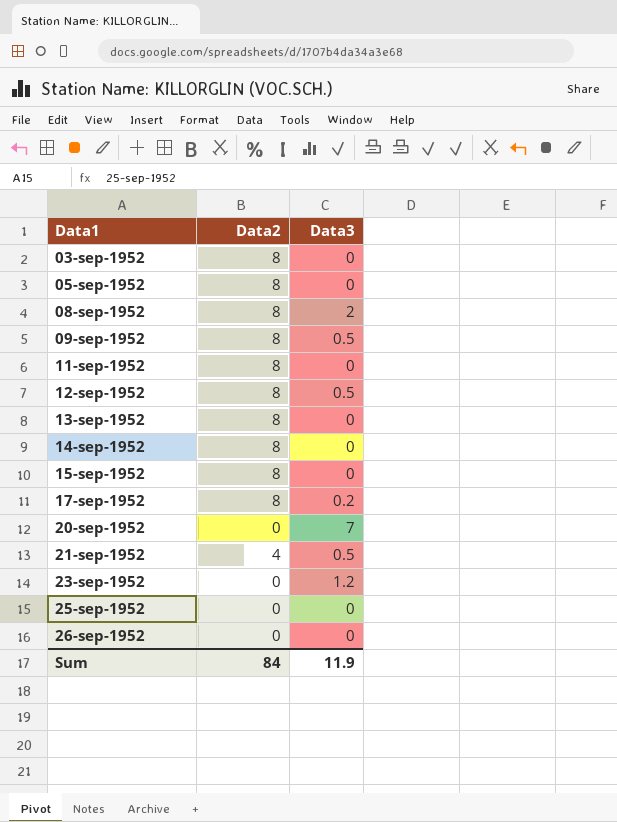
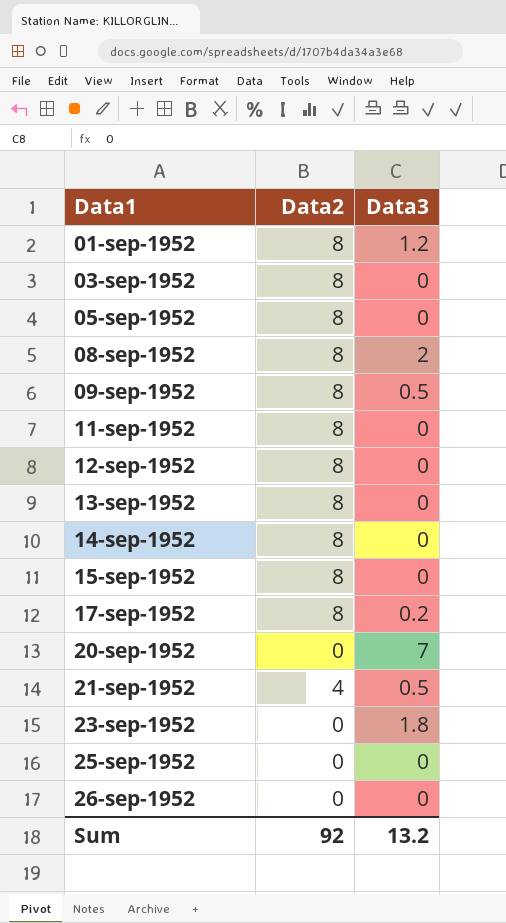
row 01-sep-1952: none -> 8 | 1.2
12-sep-1952 | Data3: 0.5 -> 0
23-sep-1952 | Data3: 1.2 -> 1.8
Sum | Data2: 84 -> 92
Sum | Data3: 11.9 -> 13.2

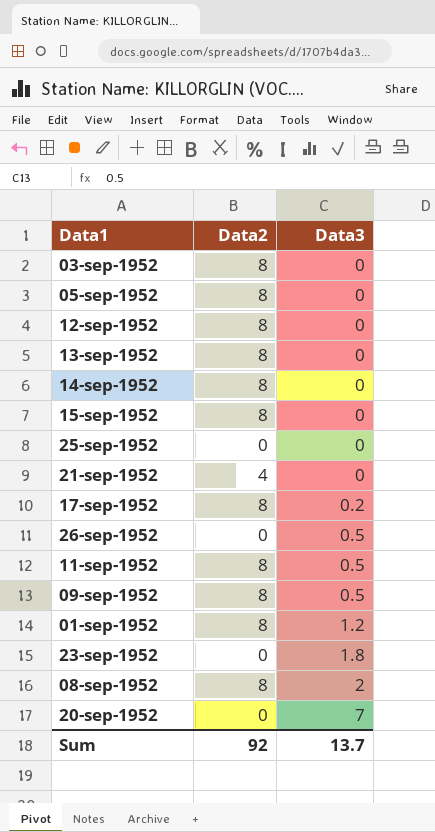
row order: Data1 ascending -> Data3 ascending
21-sep-1952 | Data3: 0.5 -> 0
26-sep-1952 | Data3: 0 -> 0.5
11-sep-1952 | Data3: 0 -> 0.5
Sum | Data3: 13.2 -> 13.7

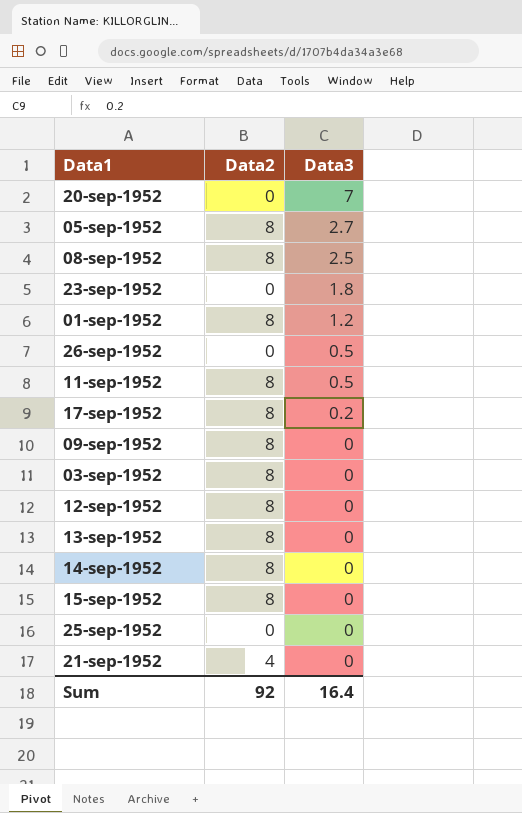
row order: Data3 ascending -> Data3 descending
05-sep-1952 | Data3: 0 -> 2.7
08-sep-1952 | Data3: 2 -> 2.5
09-sep-1952 | Data3: 0.5 -> 0
Sum | Data3: 13.7 -> 16.4

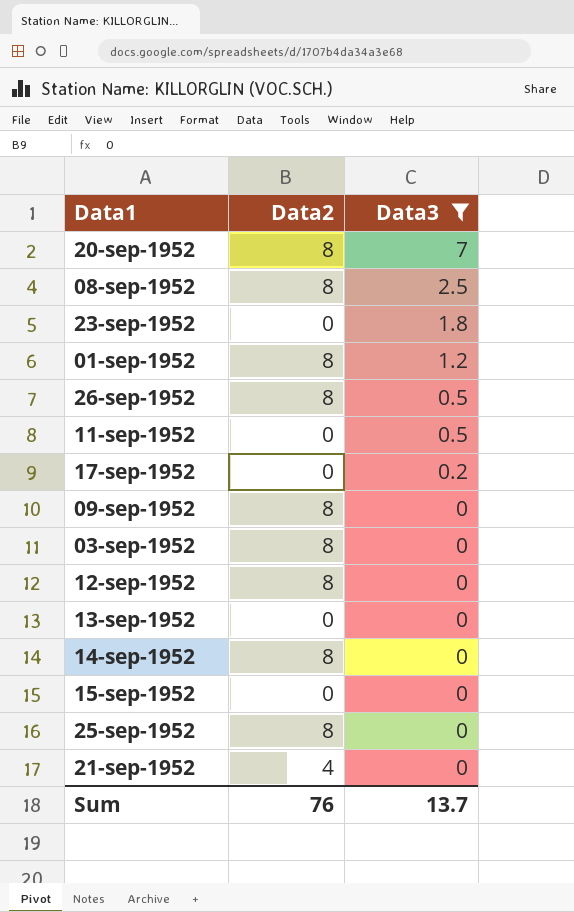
filter: none -> Data3 != 2.7
20-sep-1952 | Data2: 0 -> 8
26-sep-1952 | Data2: 0 -> 8
11-sep-1952 | Data2: 8 -> 0
17-sep-1952 | Data2: 8 -> 0
13-sep-1952 | Data2: 8 -> 0
15-sep-1952 | Data2: 8 -> 0
25-sep-1952 | Data2: 0 -> 8
Sum | Data2: 92 -> 76
Sum | Data3: 16.4 -> 13.7

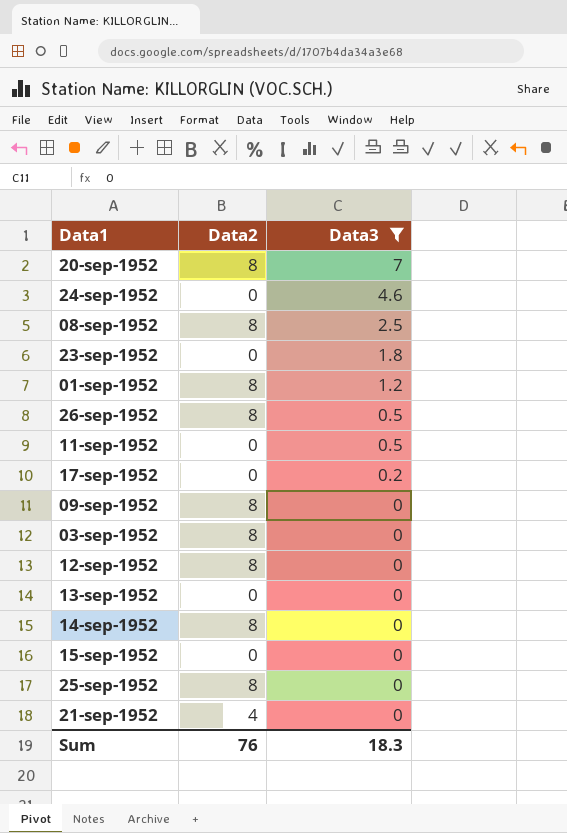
row 24-sep-1952: none -> 0 | 4.6
Sum | Data3: 13.7 -> 18.3

